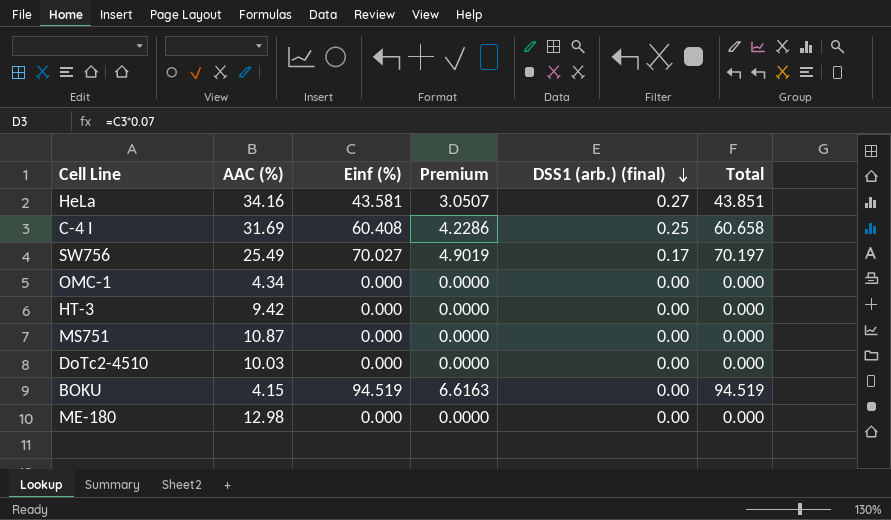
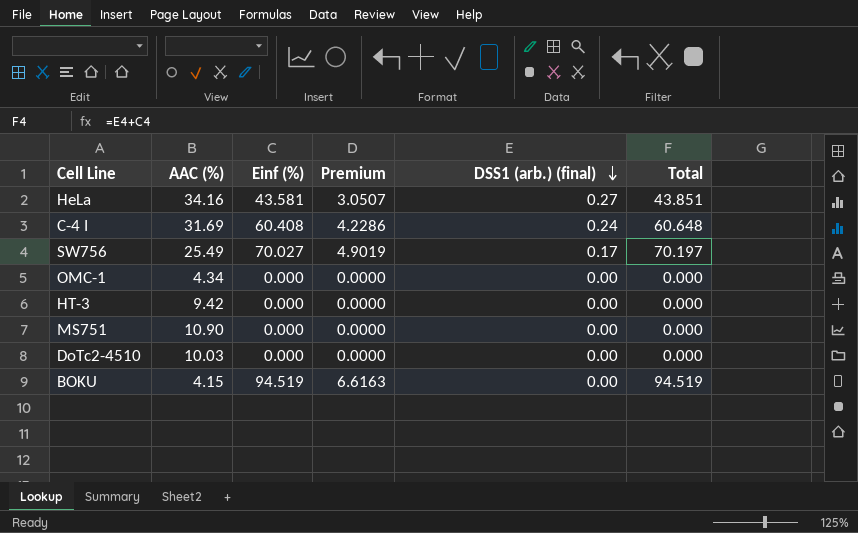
row ME-180: 12.98 | 0.000 | 0.0000 | 0.00 | 0.000 -> none
C-4 I | DSS1 (arb.) (final): 0.25 -> 0.24
C-4 I | Total: 60.658 -> 60.648
MS751 | AAC (%): 10.87 -> 10.90

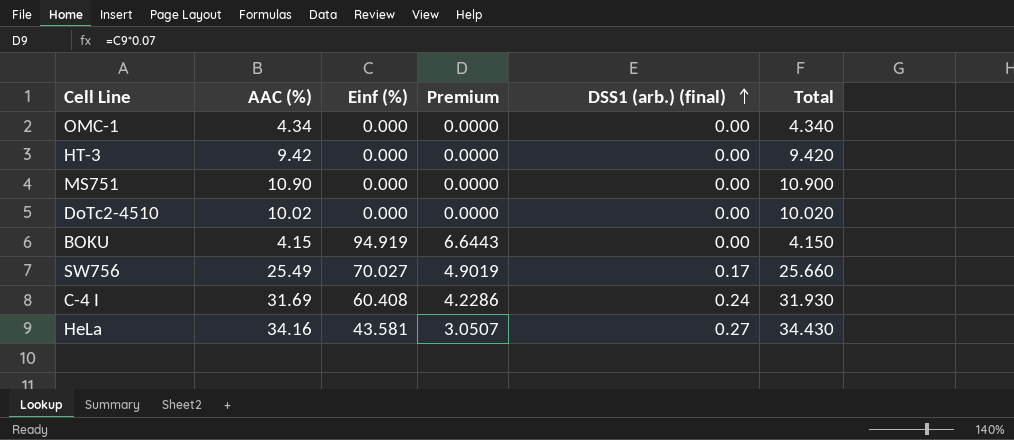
row order: DSS1 (arb.) (final) descending -> DSS1 (arb.) (final) ascending
column Total | formula: [Einf (%)] + [DSS1 (arb.) (final)] -> [AAC (%)] + [DSS1 (arb.) (final)]
DoTc2-4510 | AAC (%): 10.03 -> 10.02
BOKU | Einf (%): 94.519 -> 94.919
BOKU | Premium: 6.6163 -> 6.6443

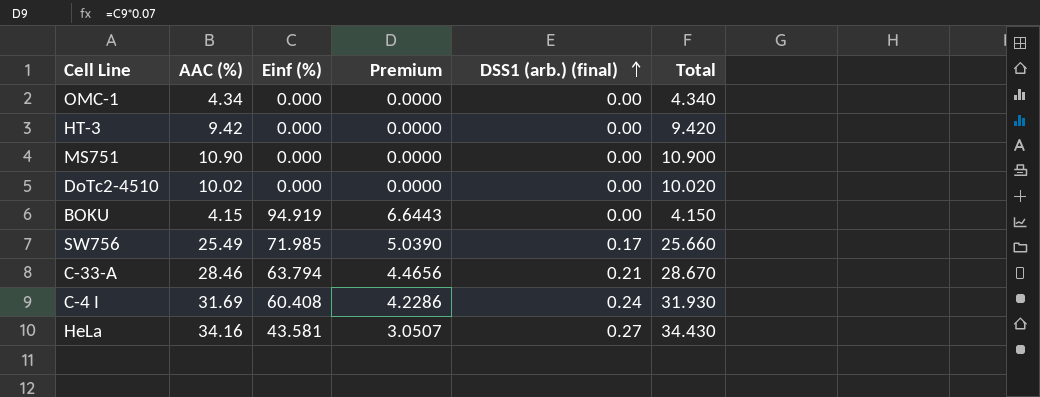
SW756 | Einf (%): 70.027 -> 71.985
SW756 | Premium: 4.9019 -> 5.0390
row C-33-A: none -> 28.46 | 63.794 | 4.4656 | 0.21 | 28.670

